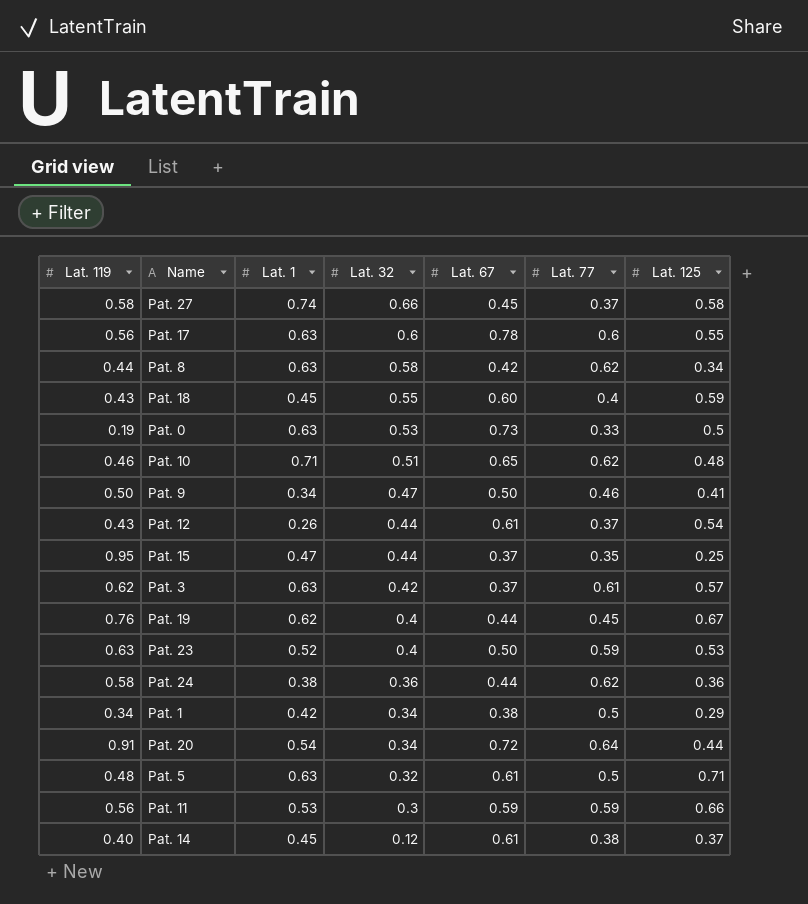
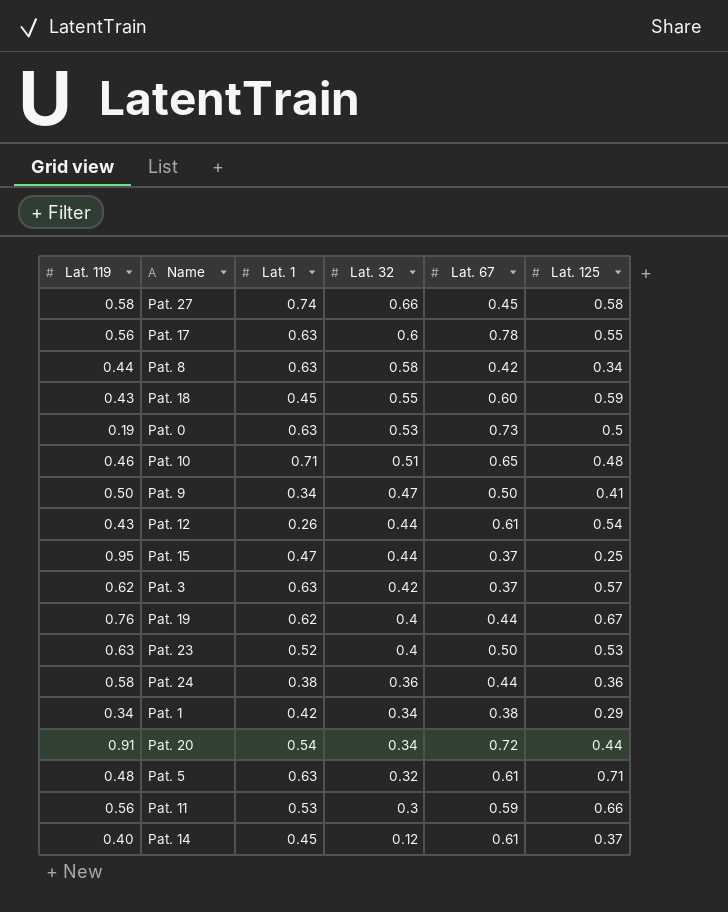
column Lat. 77 | position: 6 -> none

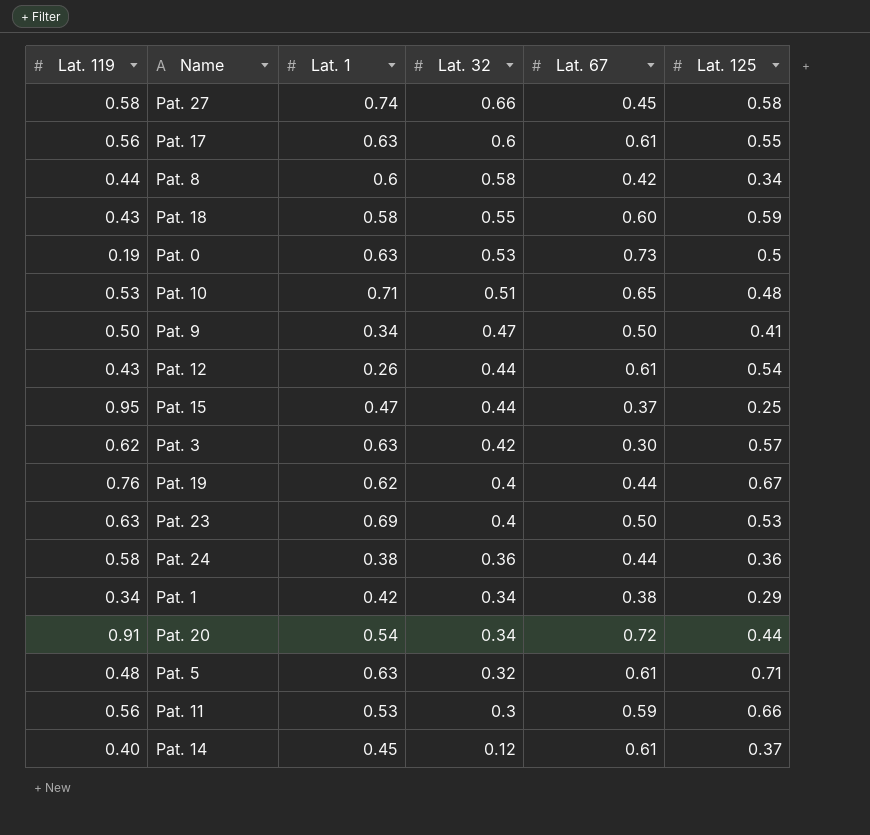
Pat. 17 | Lat. 67: 0.78 -> 0.61
Pat. 8 | Lat. 1: 0.63 -> 0.6
Pat. 18 | Lat. 1: 0.45 -> 0.58
Pat. 10 | Lat. 119: 0.46 -> 0.53
Pat. 3 | Lat. 67: 0.37 -> 0.30
Pat. 23 | Lat. 1: 0.52 -> 0.69

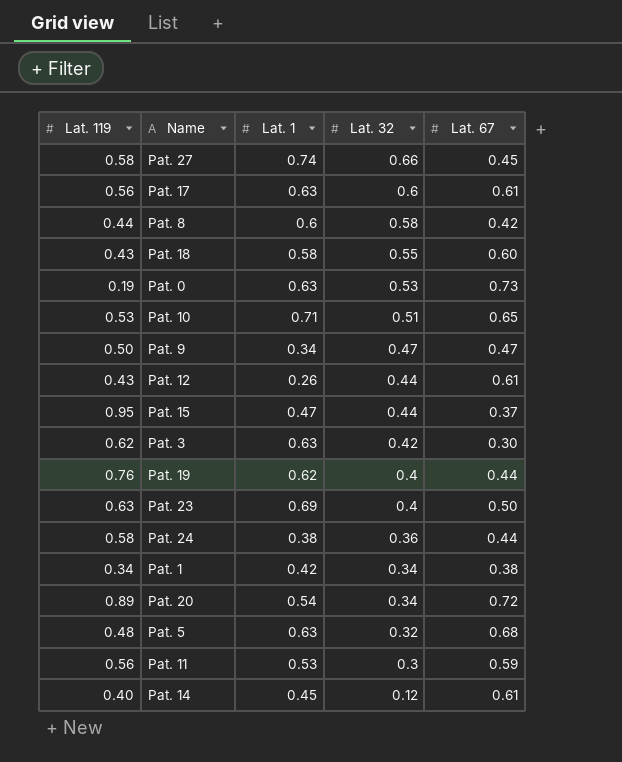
column Lat. 125 | position: 6 -> none
Pat. 9 | Lat. 67: 0.50 -> 0.47
Pat. 20 | Lat. 119: 0.91 -> 0.89
Pat. 5 | Lat. 67: 0.61 -> 0.68

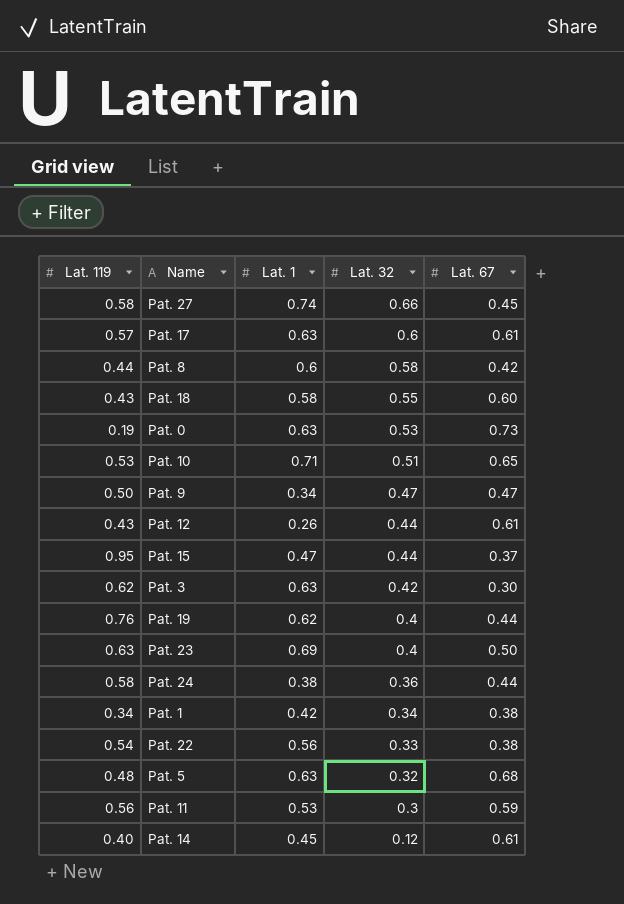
row Pat. 20: 0.89 | 0.54 | 0.34 | 0.72 -> none
Pat. 17 | Lat. 119: 0.56 -> 0.57
row Pat. 22: none -> 0.54 | 0.56 | 0.33 | 0.38

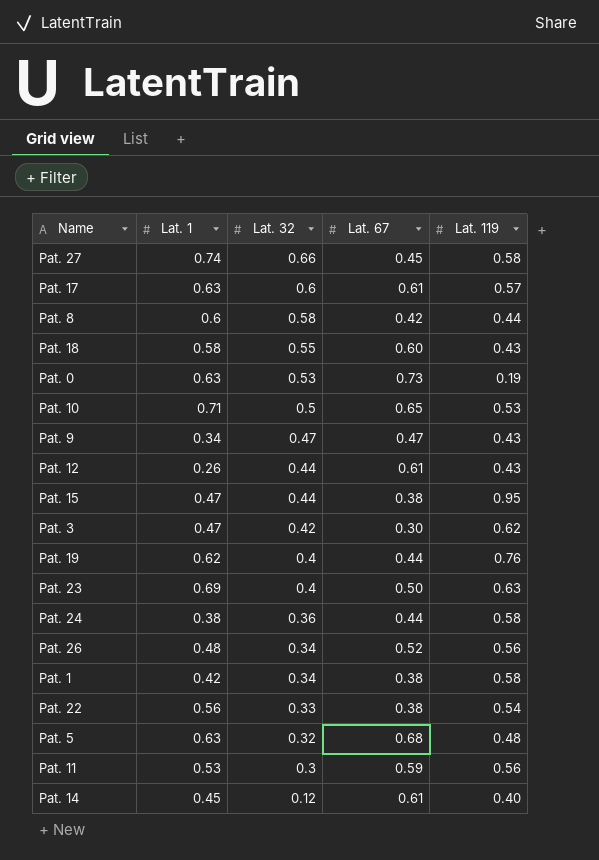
column Lat. 119 | position: 1 -> 5
Pat. 10 | Lat. 32: 0.51 -> 0.5
Pat. 9 | Lat. 119: 0.50 -> 0.43
Pat. 15 | Lat. 67: 0.37 -> 0.38
Pat. 3 | Lat. 1: 0.63 -> 0.47
row Pat. 26: none -> 0.48 | 0.34 | 0.52 | 0.56
Pat. 1 | Lat. 119: 0.34 -> 0.58

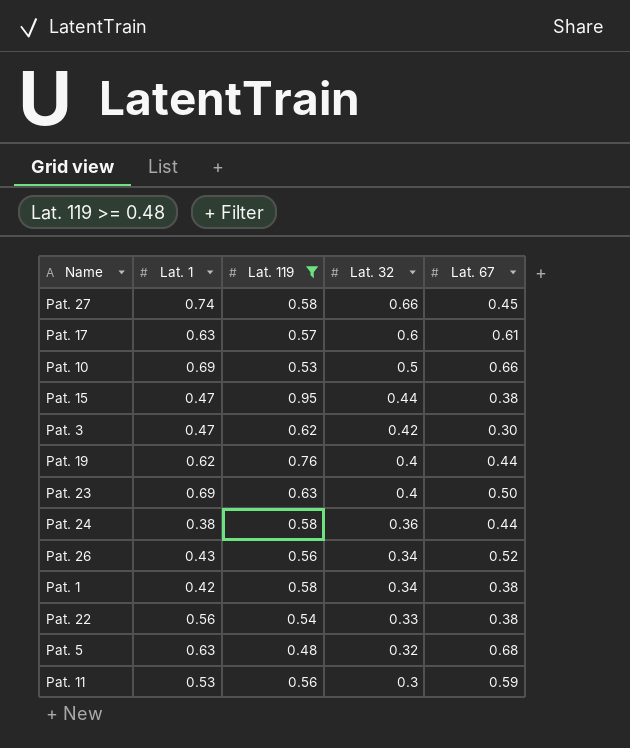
filter: none -> Lat. 119 >= 0.48
column Lat. 119 | position: 5 -> 3
Pat. 10 | Lat. 1: 0.71 -> 0.69
Pat. 10 | Lat. 67: 0.65 -> 0.66
Pat. 26 | Lat. 1: 0.48 -> 0.43

